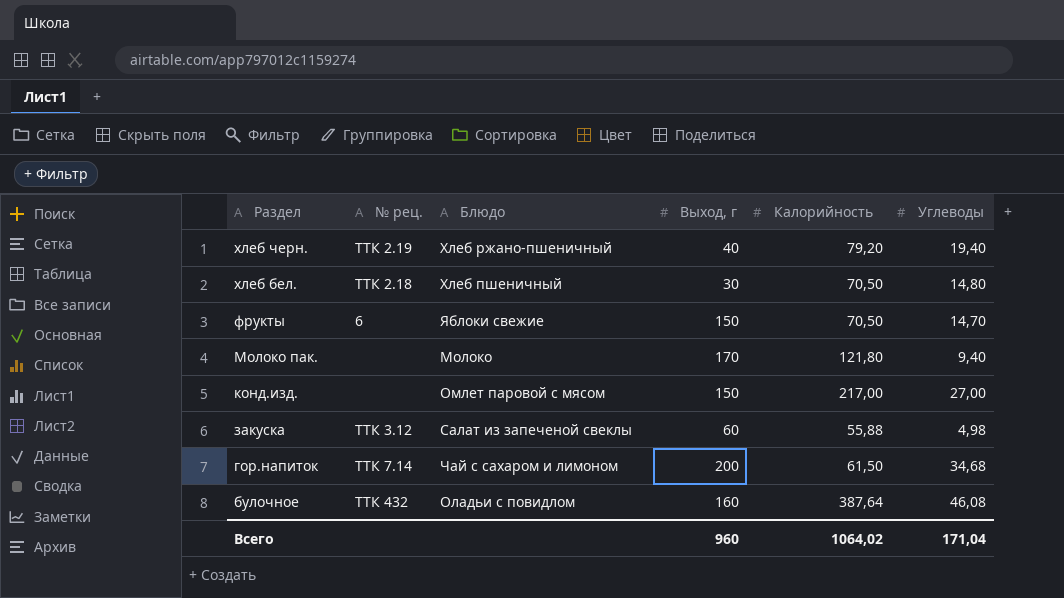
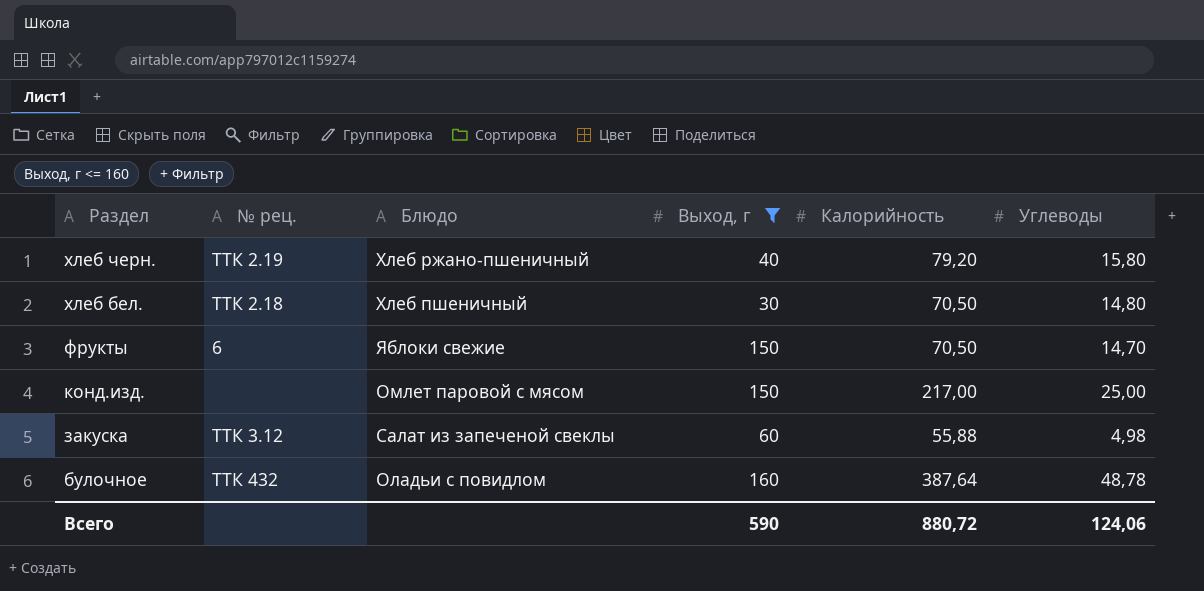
filter: none -> Выход, г <= 160
хлеб черн. | Углеводы: 19,40 -> 15,80
конд.изд. | Углеводы: 27,00 -> 25,00
булочное | Углеводы: 46,08 -> 48,78
Всего | Выход, г: 960 -> 590
Всего | Калорийность: 1064,02 -> 880,72
Всего | Углеводы: 171,04 -> 124,06

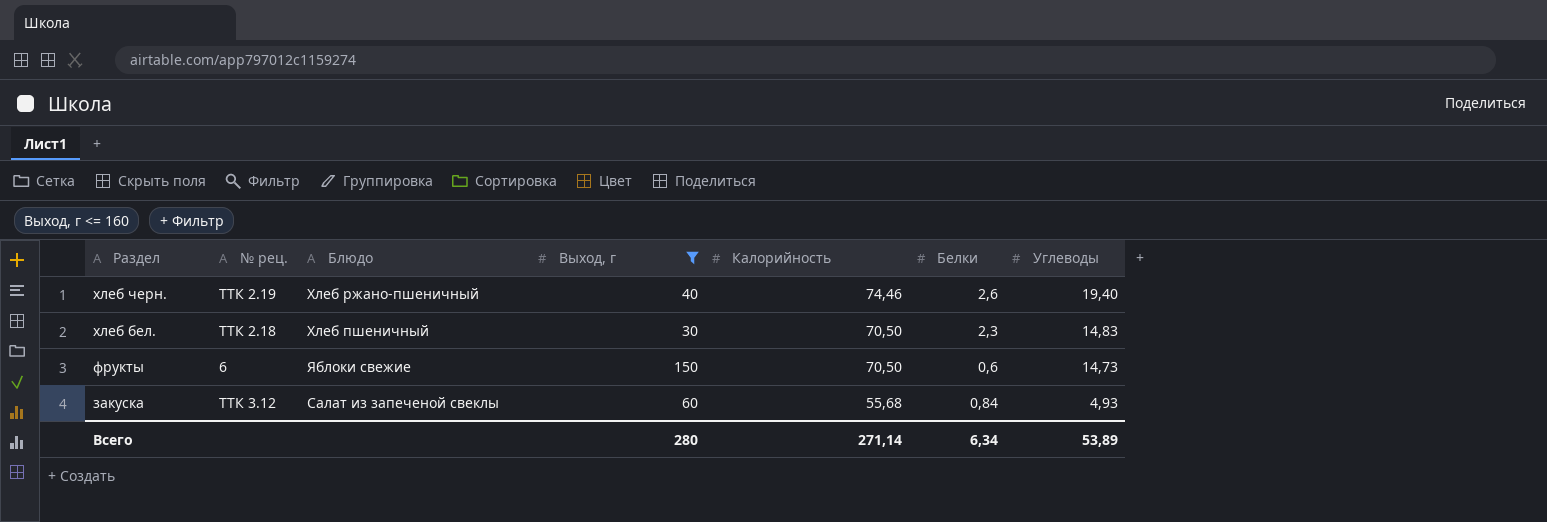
column Белки | position: none -> 6
row конд.изд.: none | Омлет паровой с мясом | 150 | 217,00 | 25,00 -> none
row булочное: ТТК 432 | Оладьи с повидлом | 160 | 387,64 | 48,78 -> none
хлеб черн. | Калорийность: 79,20 -> 74,46
хлеб черн. | Углеводы: 15,80 -> 19,40
хлеб бел. | Углеводы: 14,80 -> 14,83
фрукты | Углеводы: 14,70 -> 14,73
закуска | Калорийность: 55,88 -> 55,68
закуска | Углеводы: 4,98 -> 4,93
Всего | Выход, г: 590 -> 280
Всего | Калорийность: 880,72 -> 271,14
Всего | Углеводы: 124,06 -> 53,89

